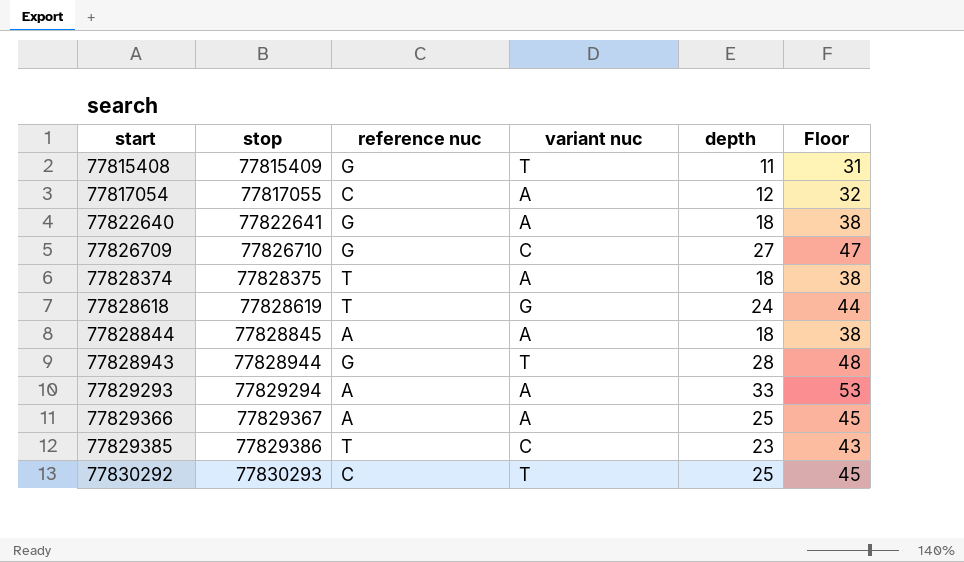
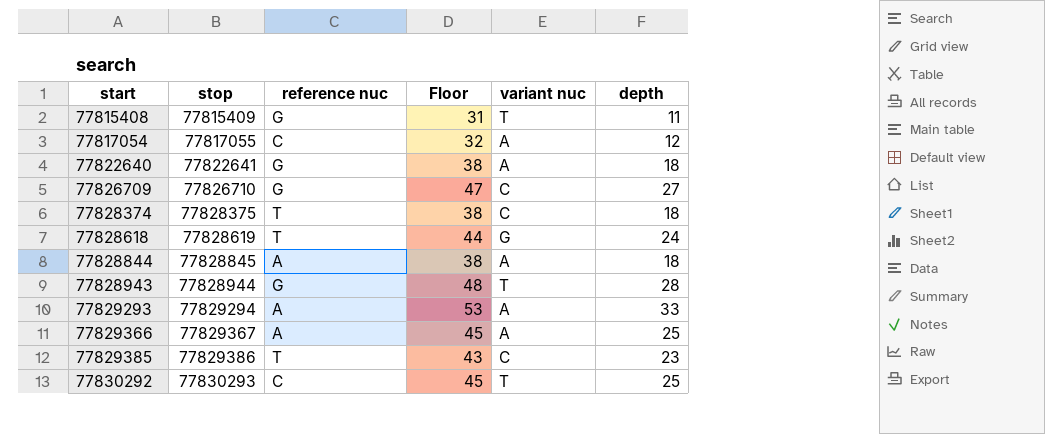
column Floor | position: 6 -> 4
77828374 | variant nuc: A -> C

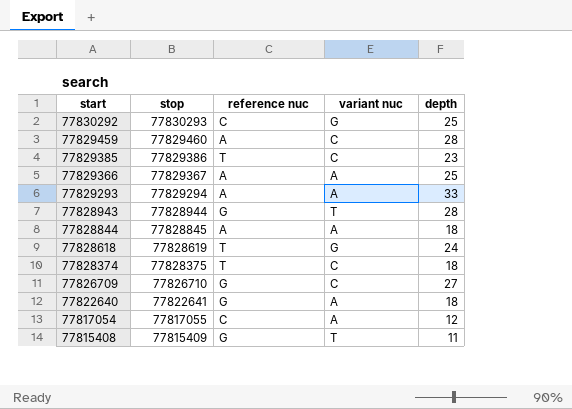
row order: start ascending -> start descending
column Floor | formula: [depth] + 20 -> none
77830292 | variant nuc: T -> G
row 77829459: none -> 77829460 | A | C | 28

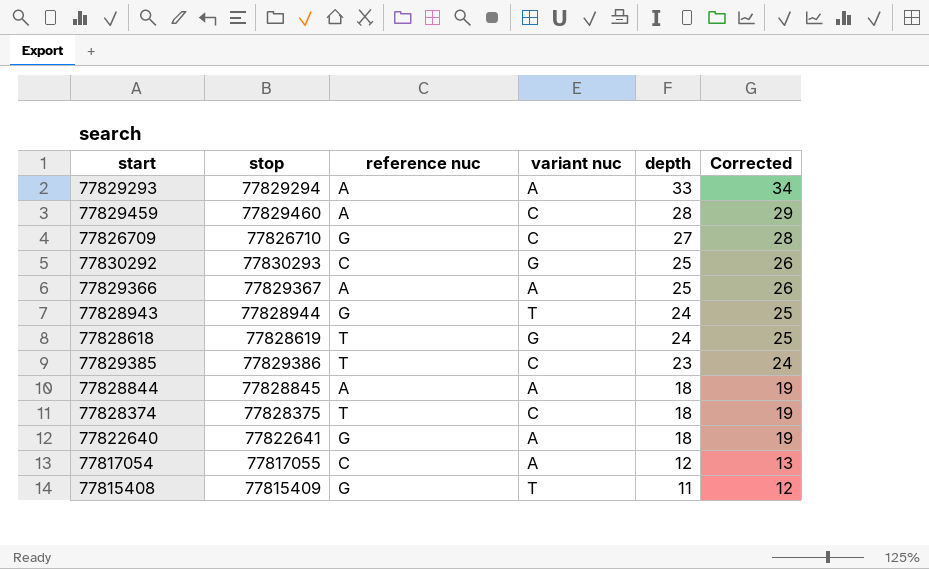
row order: start descending -> depth descending
column Corrected | formula: none -> [depth] + 1
77828943 | depth: 28 -> 24

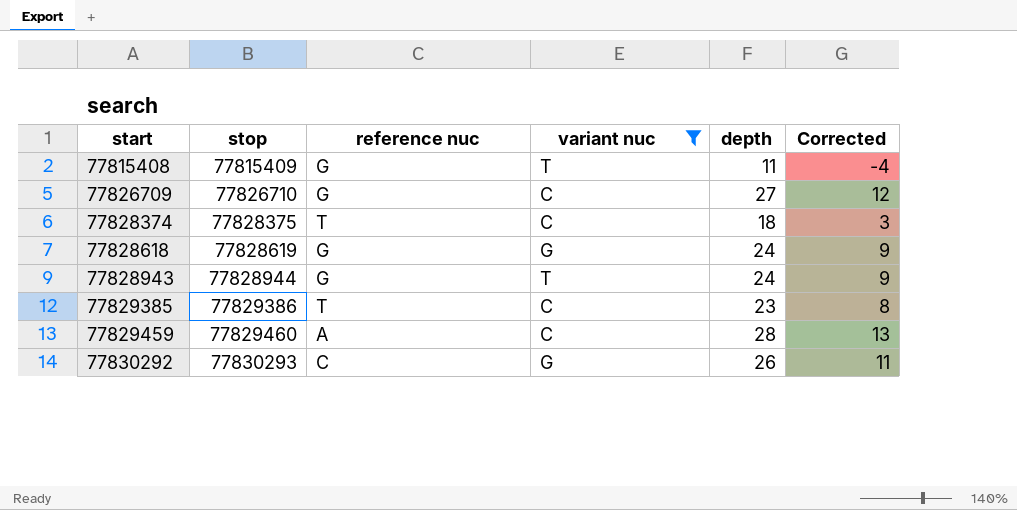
filter: none -> variant nuc != A
row order: depth descending -> start ascending
column Corrected | formula: [depth] + 1 -> [depth] - 15
77828618 | reference nuc: T -> G
77830292 | depth: 25 -> 26

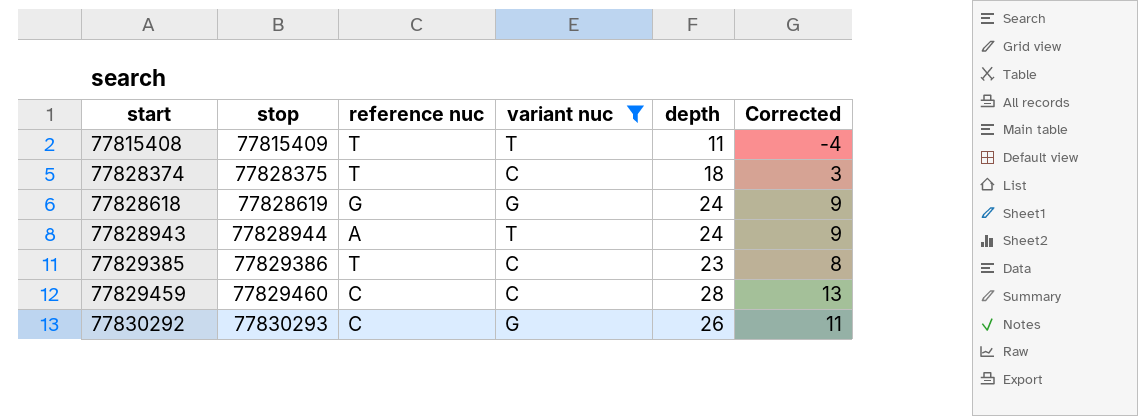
row 77826709: 77826710 | G | C | 27 | 12 -> none
77815408 | reference nuc: G -> T
77828943 | reference nuc: G -> A
77829459 | reference nuc: A -> C

